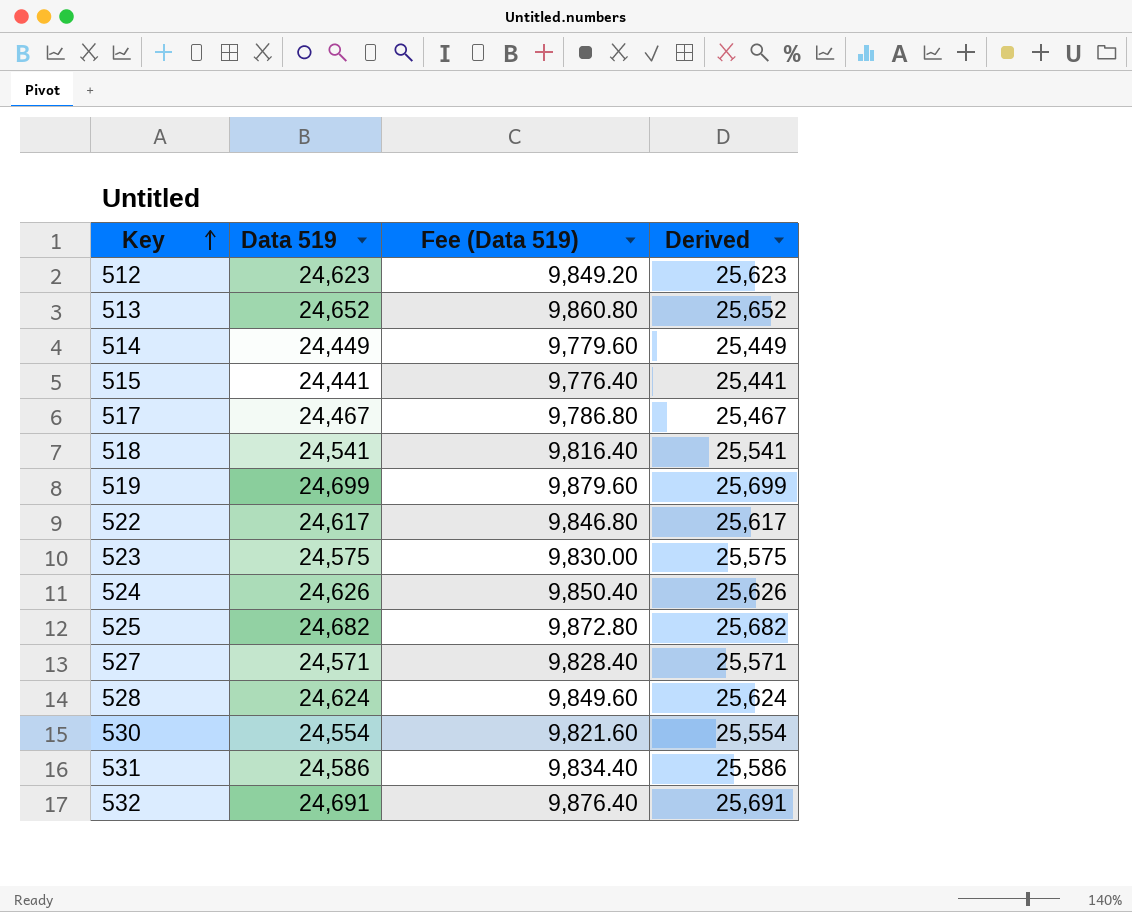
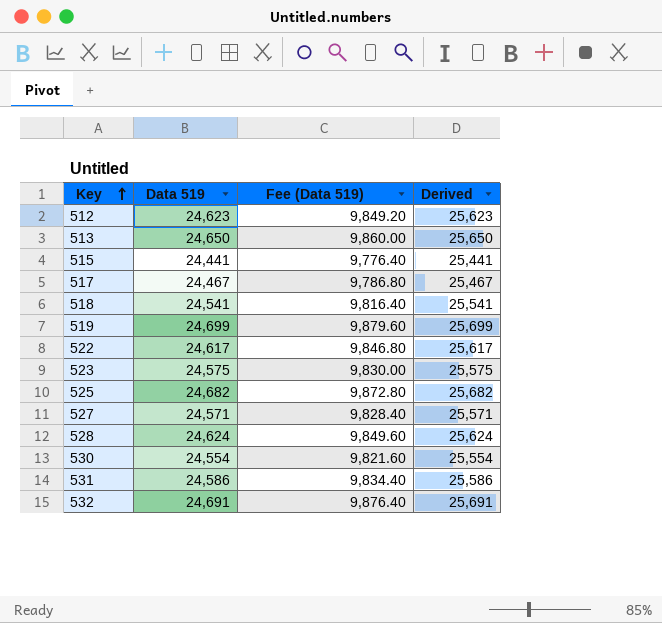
row 514: 24,449 | 9,779.60 | 25,449 -> none
row 524: 24,626 | 9,850.40 | 25,626 -> none
513 | Data 519: 24,652 -> 24,650
513 | Fee (Data 519): 9,860.80 -> 9,860.00
513 | Derived: 25,652 -> 25,650

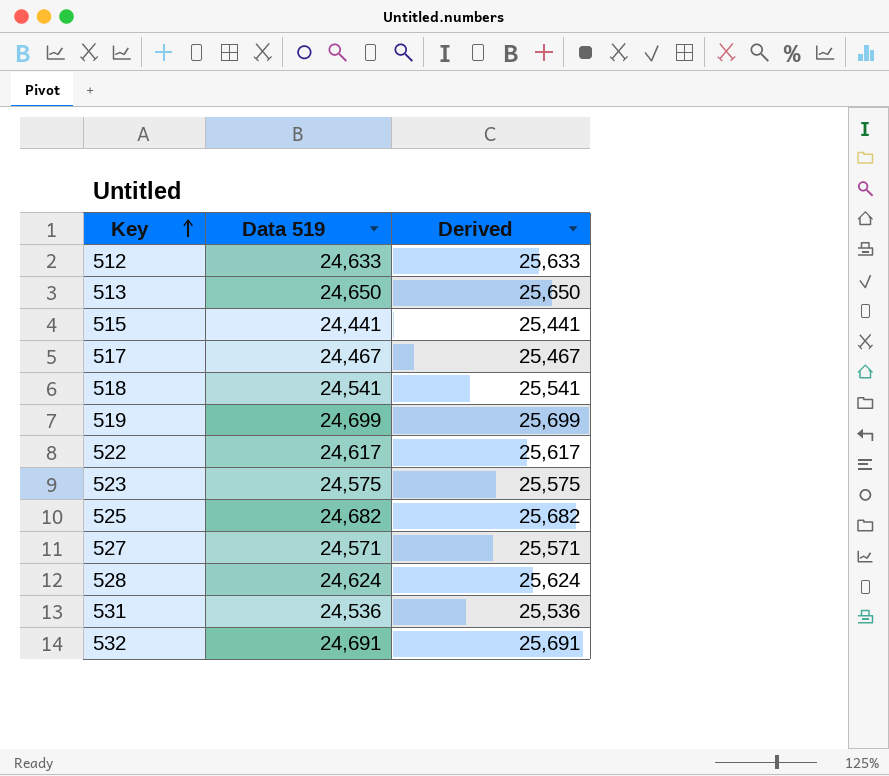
column Fee (Data 519) | formula: [Data 519] * 0.4 -> none
row 530: 24,554 | 9,821.60 | 25,554 -> none
512 | Data 519: 24,623 -> 24,633
512 | Derived: 25,623 -> 25,633
531 | Data 519: 24,586 -> 24,536
531 | Derived: 25,586 -> 25,536

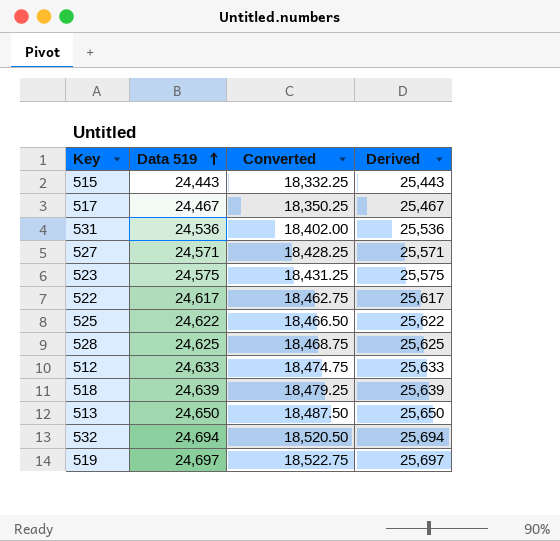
row order: Key ascending -> Data 519 ascending
column Converted | formula: none -> [Data 519] * 0.75
515 | Data 519: 24,441 -> 24,443
515 | Derived: 25,441 -> 25,443
525 | Data 519: 24,682 -> 24,622
525 | Derived: 25,682 -> 25,622
528 | Data 519: 24,624 -> 24,625
528 | Derived: 25,624 -> 25,625
518 | Data 519: 24,541 -> 24,639
518 | Derived: 25,541 -> 25,639
532 | Data 519: 24,691 -> 24,694
532 | Derived: 25,691 -> 25,694
519 | Data 519: 24,699 -> 24,697
519 | Derived: 25,699 -> 25,697

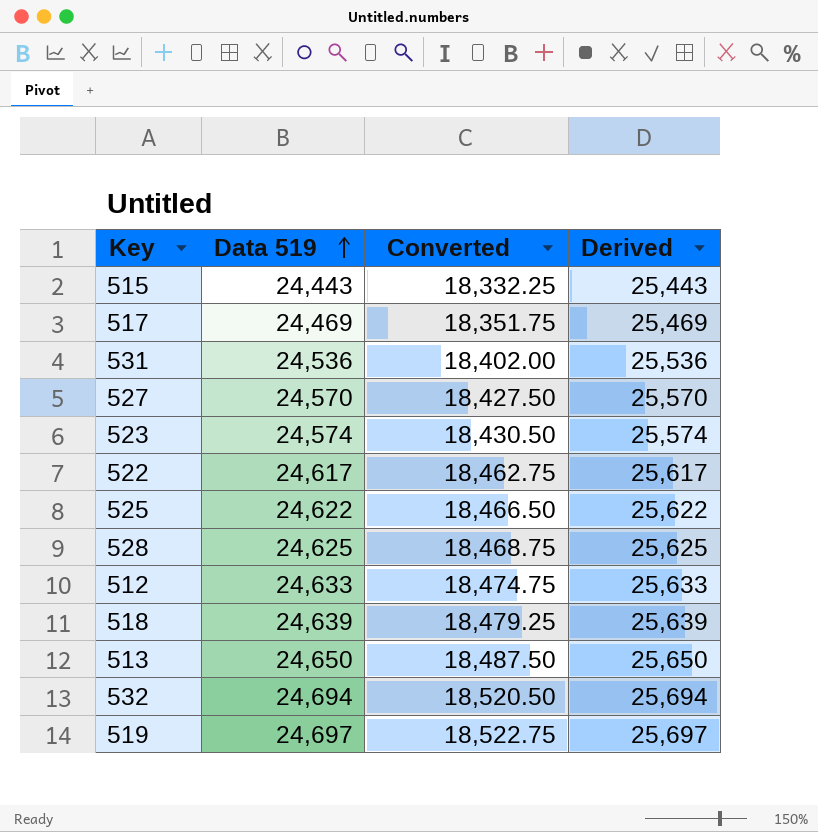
517 | Data 519: 24,467 -> 24,469
517 | Converted: 18,350.25 -> 18,351.75
517 | Derived: 25,467 -> 25,469
527 | Data 519: 24,571 -> 24,570
527 | Converted: 18,428.25 -> 18,427.50
527 | Derived: 25,571 -> 25,570
523 | Data 519: 24,575 -> 24,574
523 | Converted: 18,431.25 -> 18,430.50
523 | Derived: 25,575 -> 25,574

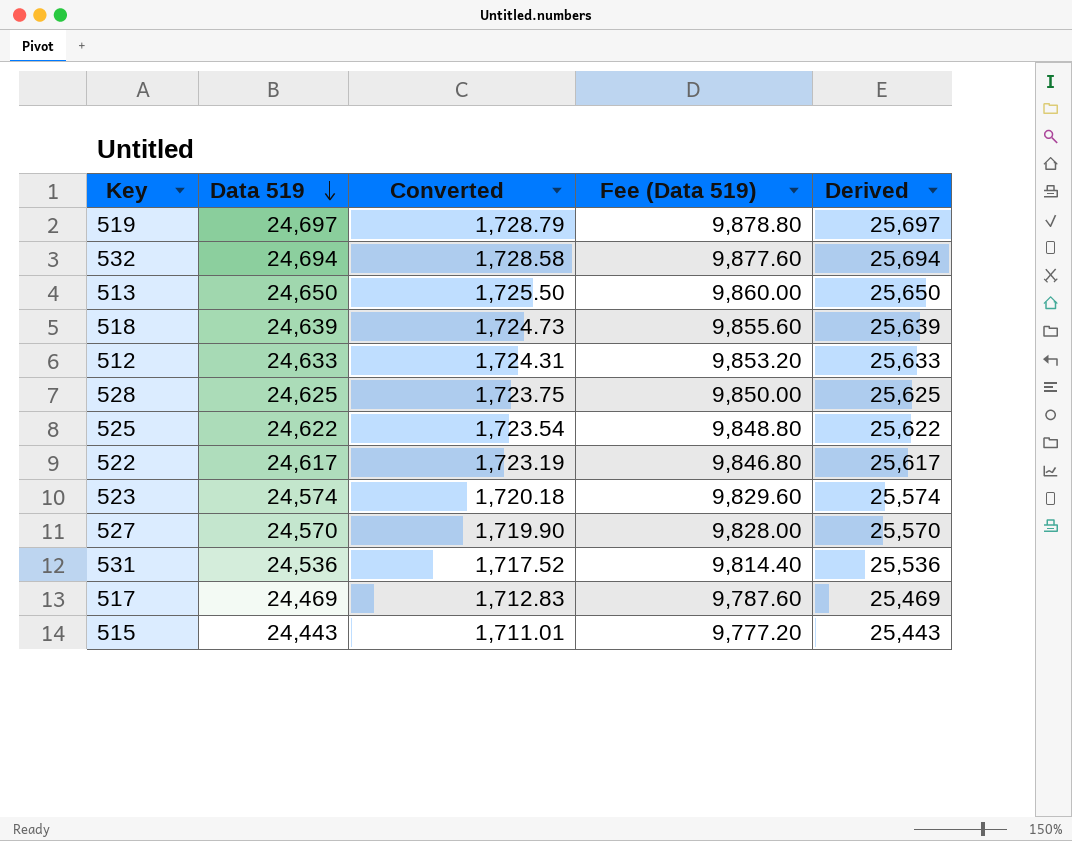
row order: Data 519 ascending -> Data 519 descending
column Converted | formula: [Data 519] * 0.75 -> [Data 519] * 0.07
column Fee (Data 519) | formula: none -> [Data 519] * 0.4

